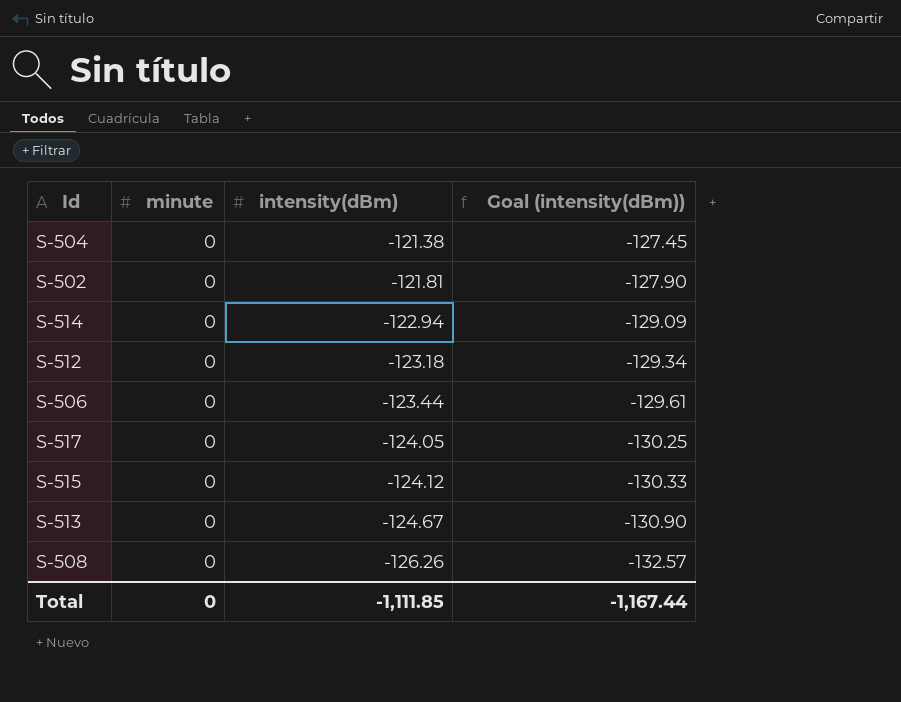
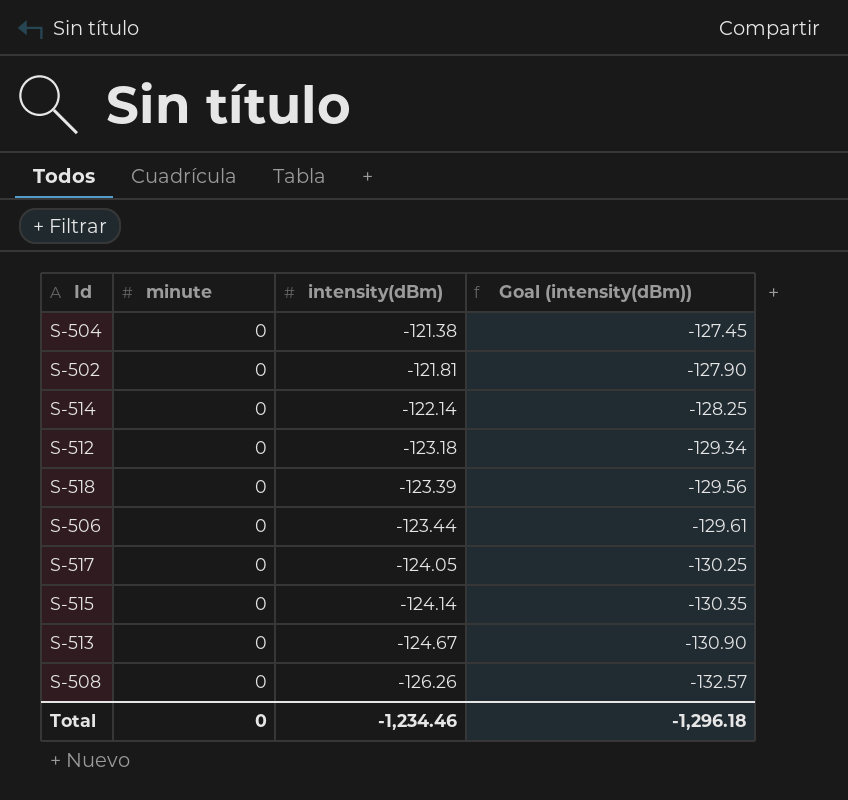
S-514 | intensity(dBm): -122.94 -> -122.14
S-514 | Goal (intensity(dBm)): -129.09 -> -128.25
row S-518: none -> 0 | -123.39 | -129.56
S-515 | intensity(dBm): -124.12 -> -124.14
S-515 | Goal (intensity(dBm)): -130.33 -> -130.35
Total | intensity(dBm): -1,111.85 -> -1,234.46
Total | Goal (intensity(dBm)): -1,167.44 -> -1,296.18

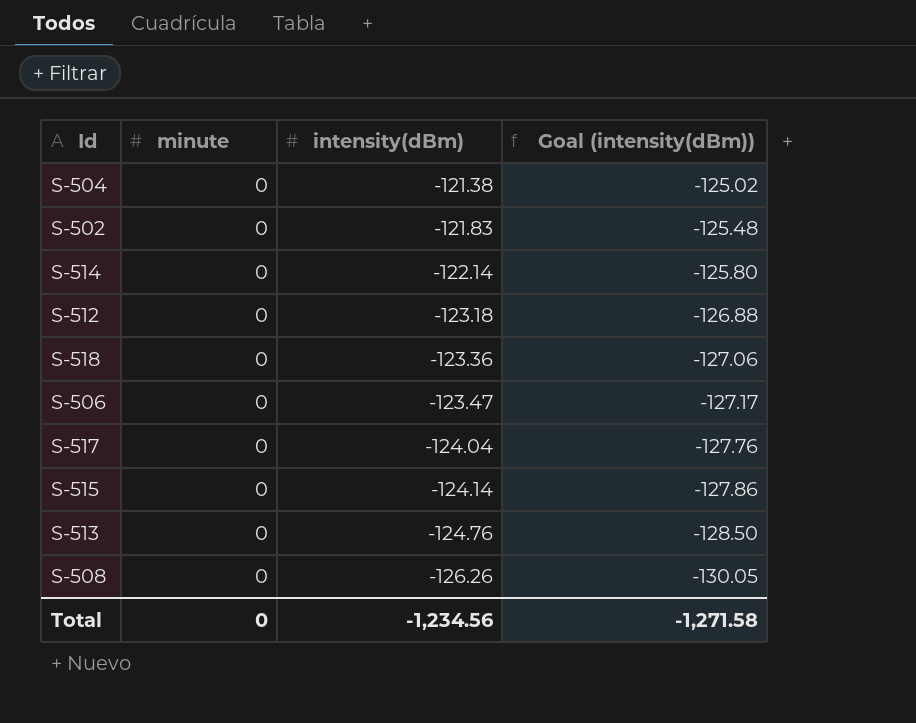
column Goal (intensity(dBm)) | formula: [intensity(dBm)] * 1.05 -> [intensity(dBm)] * 1.03
S-502 | intensity(dBm): -121.81 -> -121.83
S-518 | intensity(dBm): -123.39 -> -123.36
S-506 | intensity(dBm): -123.44 -> -123.47
S-517 | intensity(dBm): -124.05 -> -124.04
S-513 | intensity(dBm): -124.67 -> -124.76
Total | intensity(dBm): -1,234.46 -> -1,234.56
Total | Goal (intensity(dBm)): -1,296.18 -> -1,271.58

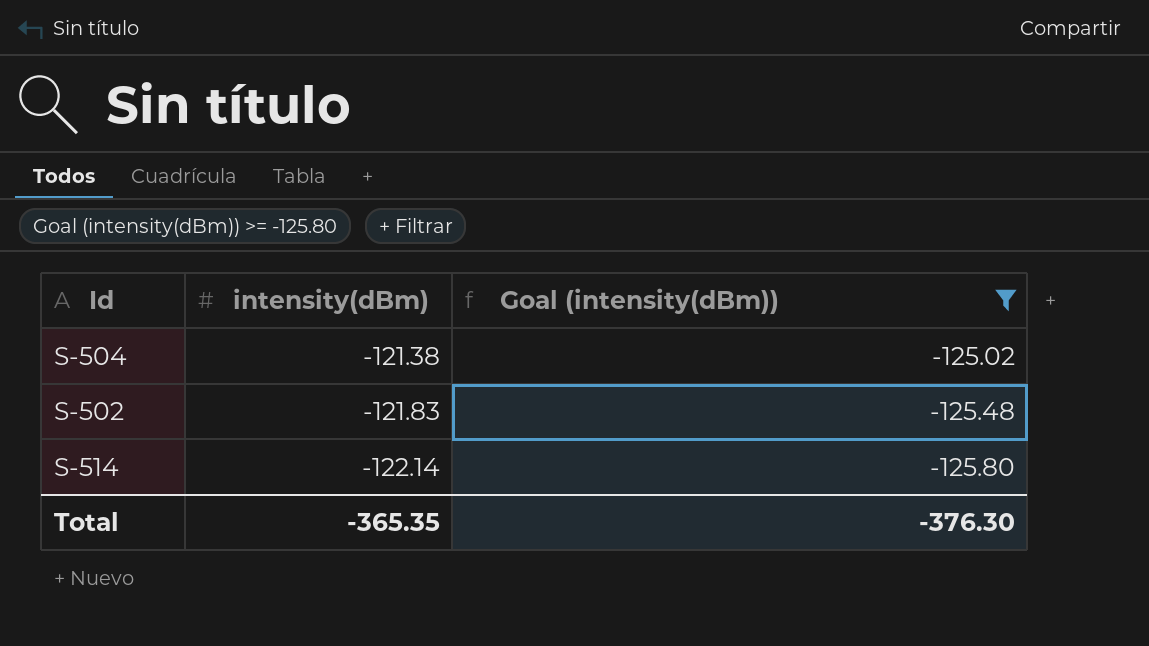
filter: none -> Goal (intensity(dBm)) >= -125.80
column minute | position: 2 -> none
Total | intensity(dBm): -1,234.56 -> -365.35
Total | Goal (intensity(dBm)): -1,271.58 -> -376.30

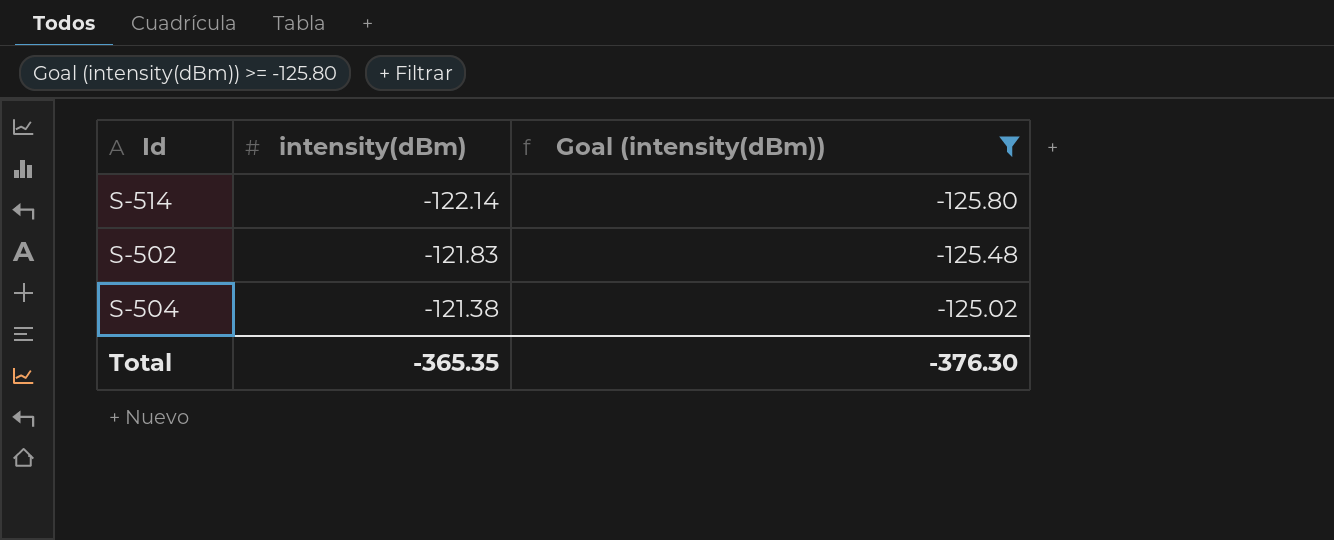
row order: intensity(dBm) descending -> intensity(dBm) ascending

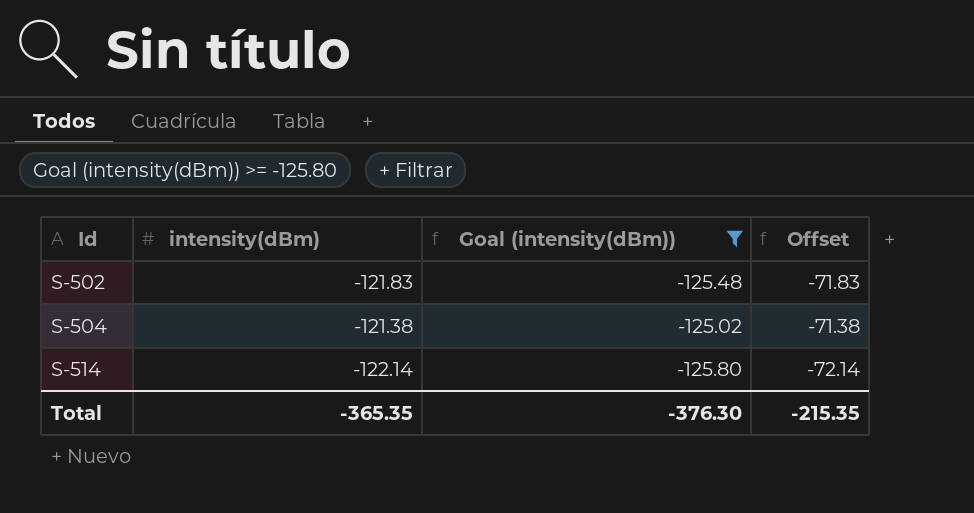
row order: intensity(dBm) ascending -> Id ascending
column Offset | formula: none -> [intensity(dBm)] + 50

